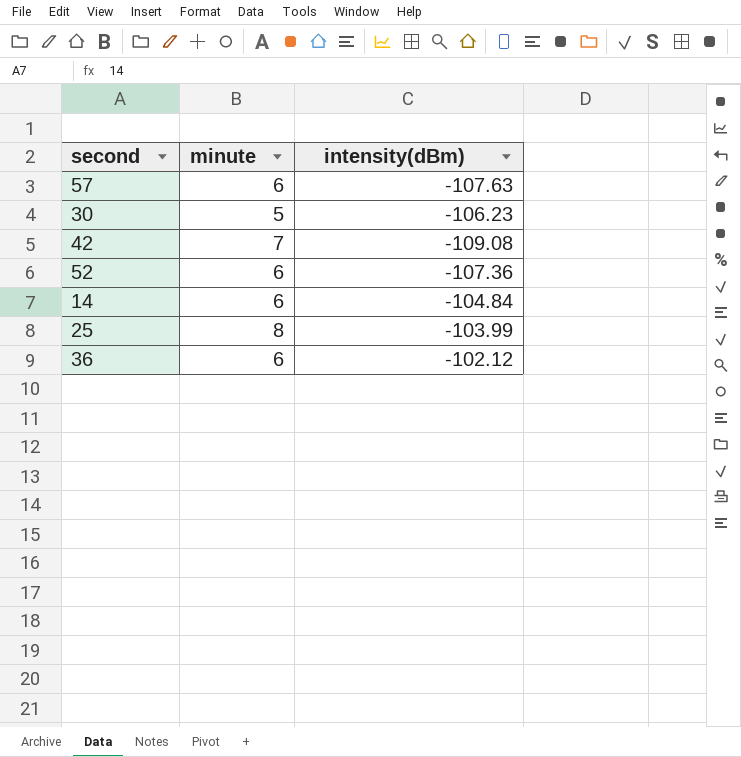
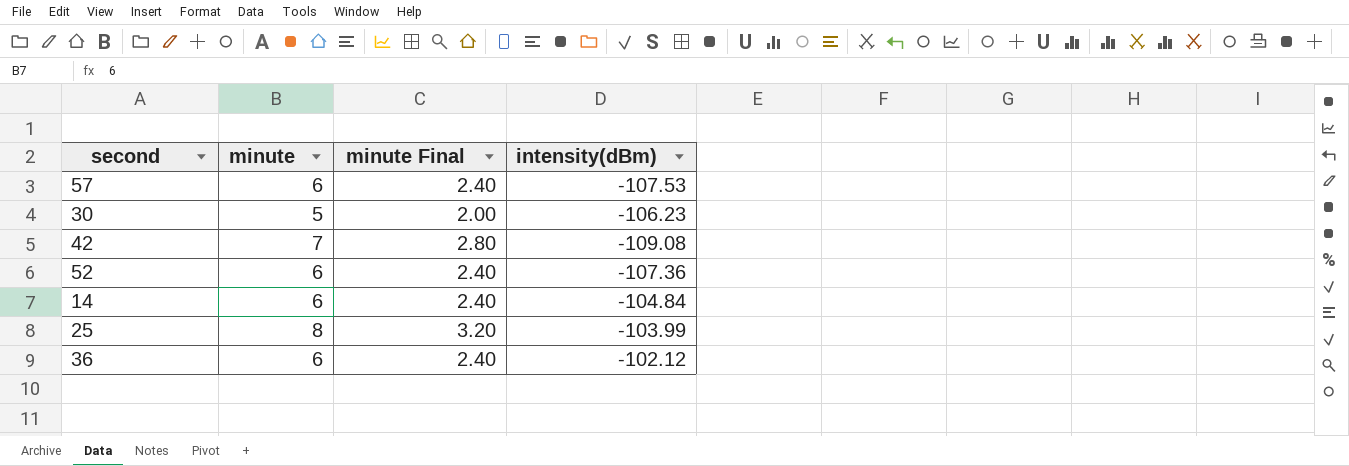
column minute Final | formula: none -> [minute] * 0.4
57 | intensity(dBm): -107.63 -> -107.53

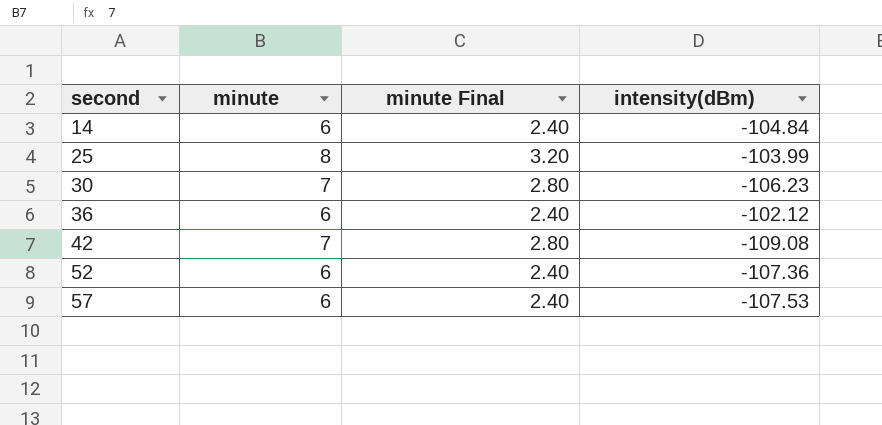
row order: none -> second ascending
30 | minute: 5 -> 7
30 | minute Final: 2.00 -> 2.80

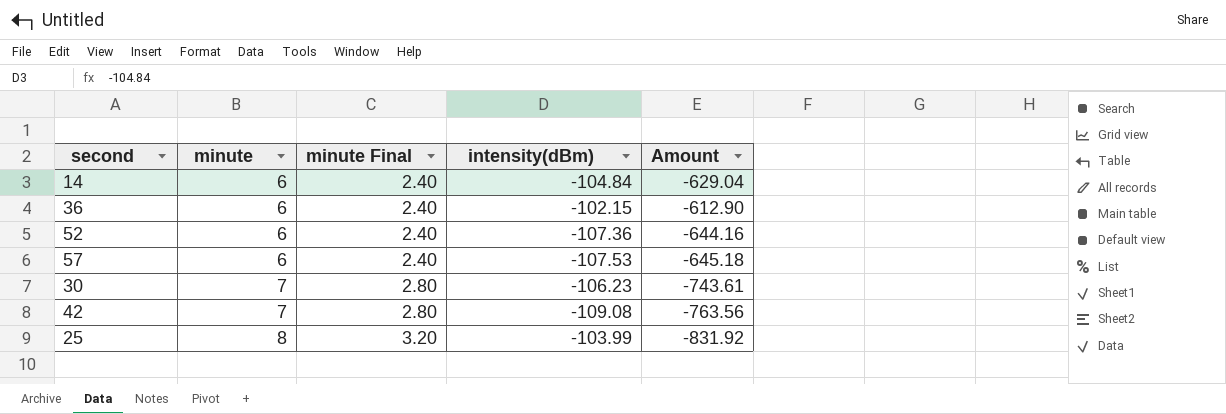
row order: second ascending -> minute ascending
column Amount | formula: none -> [minute] * [intensity(dBm)]
36 | intensity(dBm): -102.12 -> -102.15

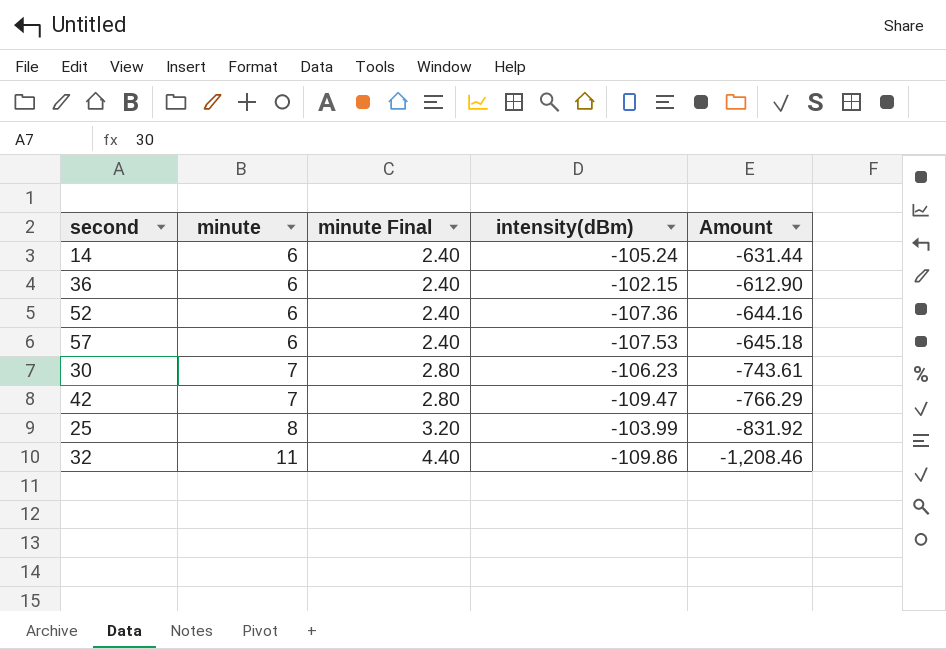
14 | intensity(dBm): -104.84 -> -105.24
14 | Amount: -629.04 -> -631.44
42 | intensity(dBm): -109.08 -> -109.47
42 | Amount: -763.56 -> -766.29
row 32: none -> 11 | 4.40 | -109.86 | -1,208.46

